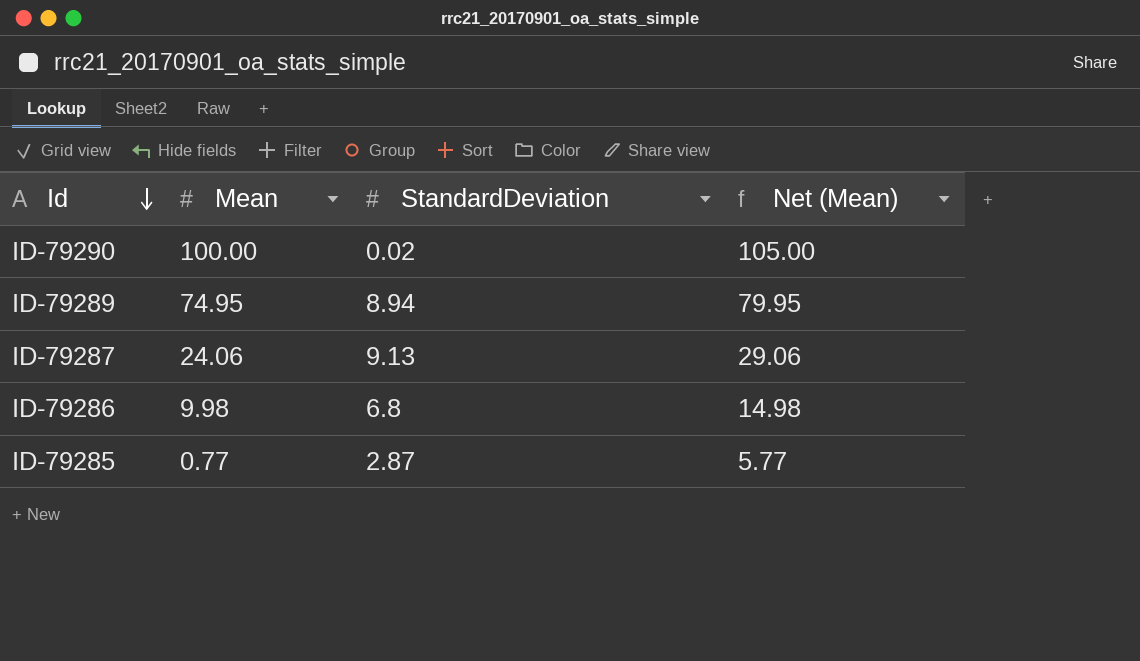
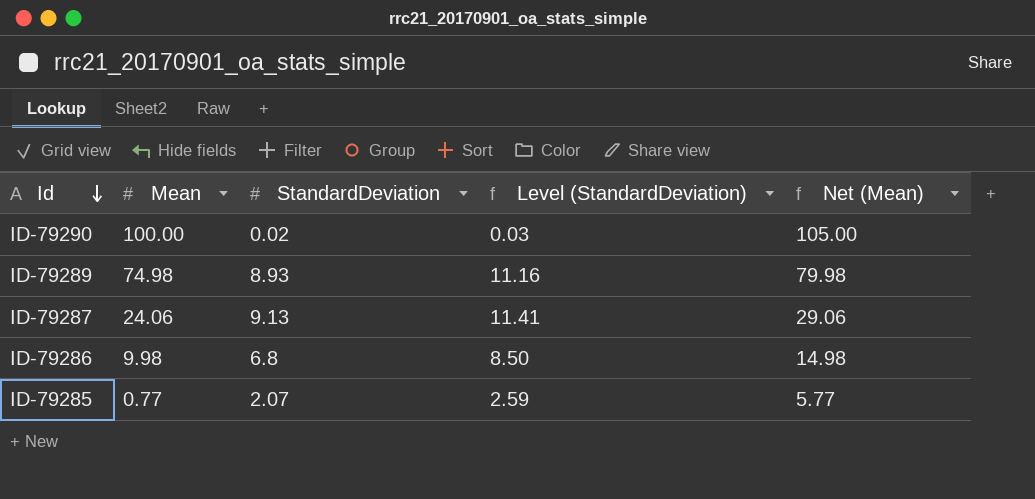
column Level (StandardDeviation) | formula: none -> [StandardDeviation] * 1.25
ID-79289 | Mean: 74.95 -> 74.98
ID-79289 | StandardDeviation: 8.94 -> 8.93
ID-79289 | Net (Mean): 79.95 -> 79.98
ID-79285 | StandardDeviation: 2.87 -> 2.07

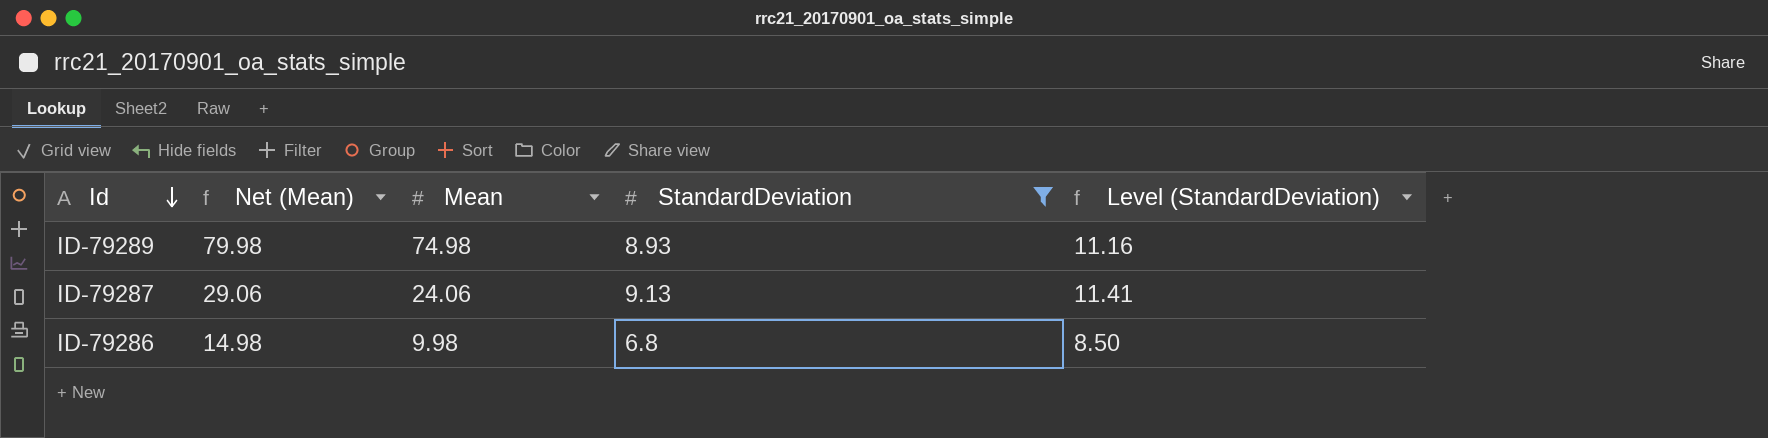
filter: none -> StandardDeviation >= 6.8
column Net (Mean) | position: 5 -> 2

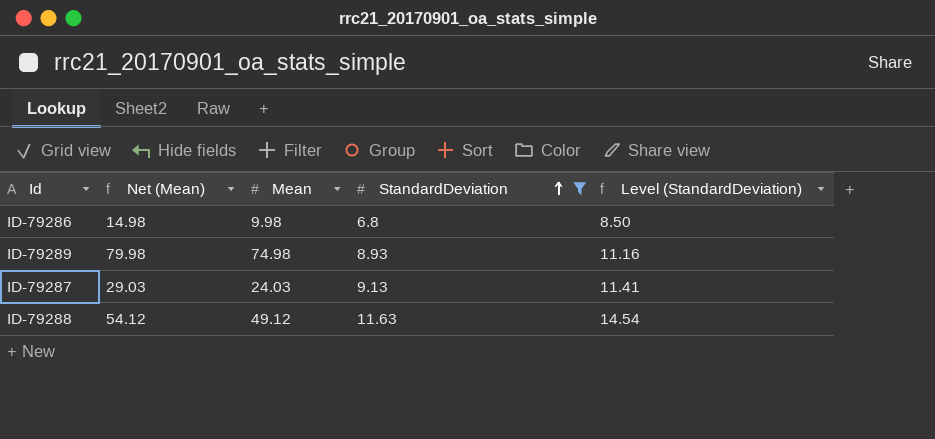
row order: Id descending -> StandardDeviation ascending
ID-79287 | Net (Mean): 29.06 -> 29.03
ID-79287 | Mean: 24.06 -> 24.03
row ID-79288: none -> 54.12 | 49.12 | 11.63 | 14.54

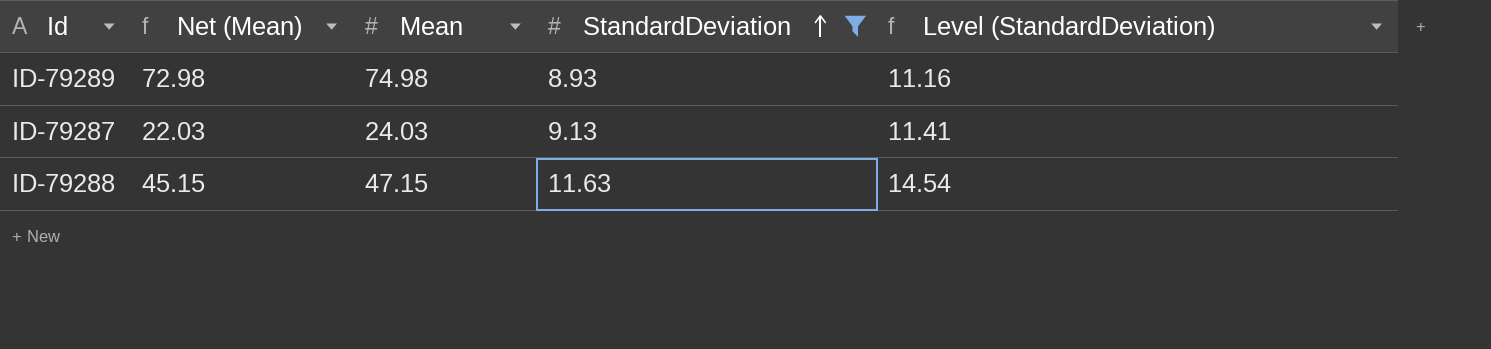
column Net (Mean) | formula: [Mean] + 5 -> [Mean] - 2
row ID-79286: 14.98 | 9.98 | 6.8 | 8.50 -> none
ID-79288 | Mean: 49.12 -> 47.15

